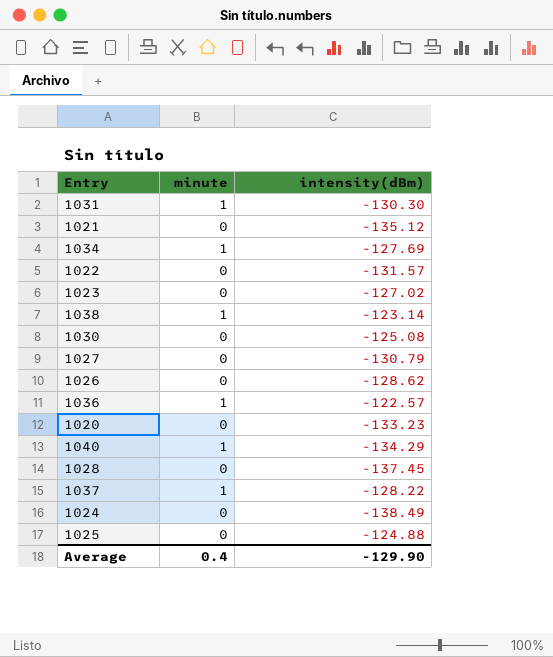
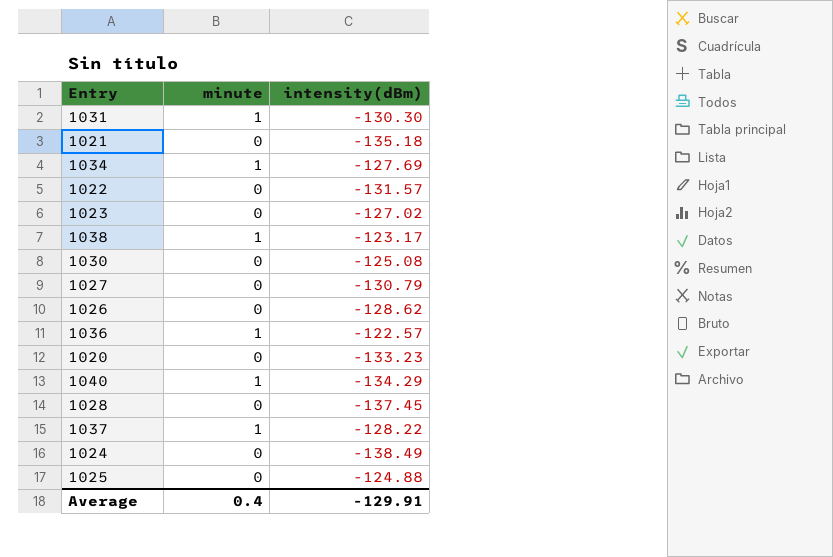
1021 | intensity(dBm): -135.12 -> -135.18
1038 | intensity(dBm): -123.14 -> -123.17
Average | intensity(dBm): -129.90 -> -129.91

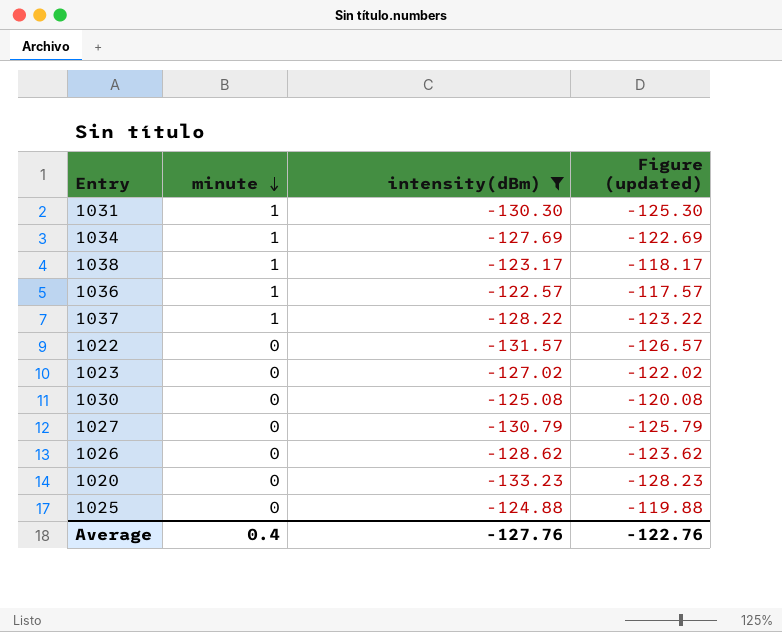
filter: none -> intensity(dBm) >= -133.23
row order: none -> minute descending
column Figure (updated) | formula: none -> [intensity(dBm)] + 5
Average | intensity(dBm): -129.91 -> -127.76

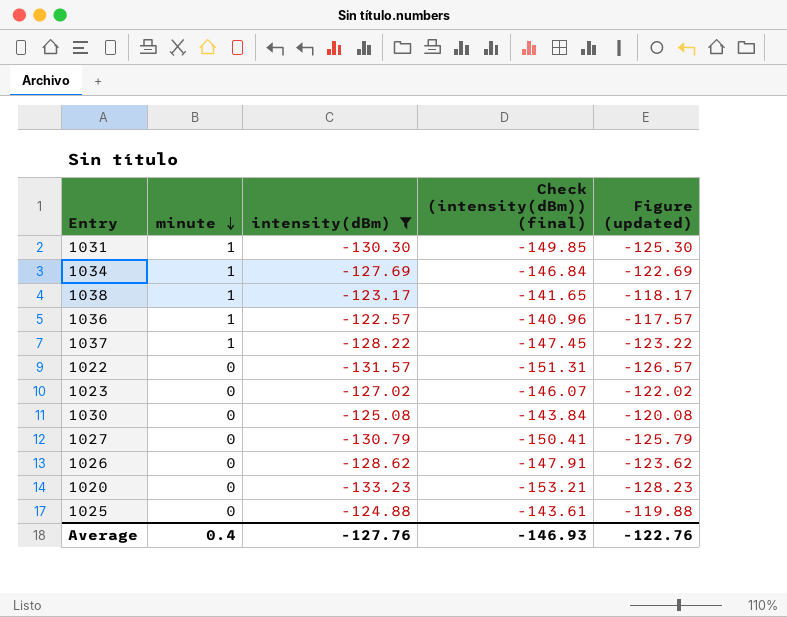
column Check (intensity(dBm)) (final) | formula: none -> [intensity(dBm)] * 1.15

